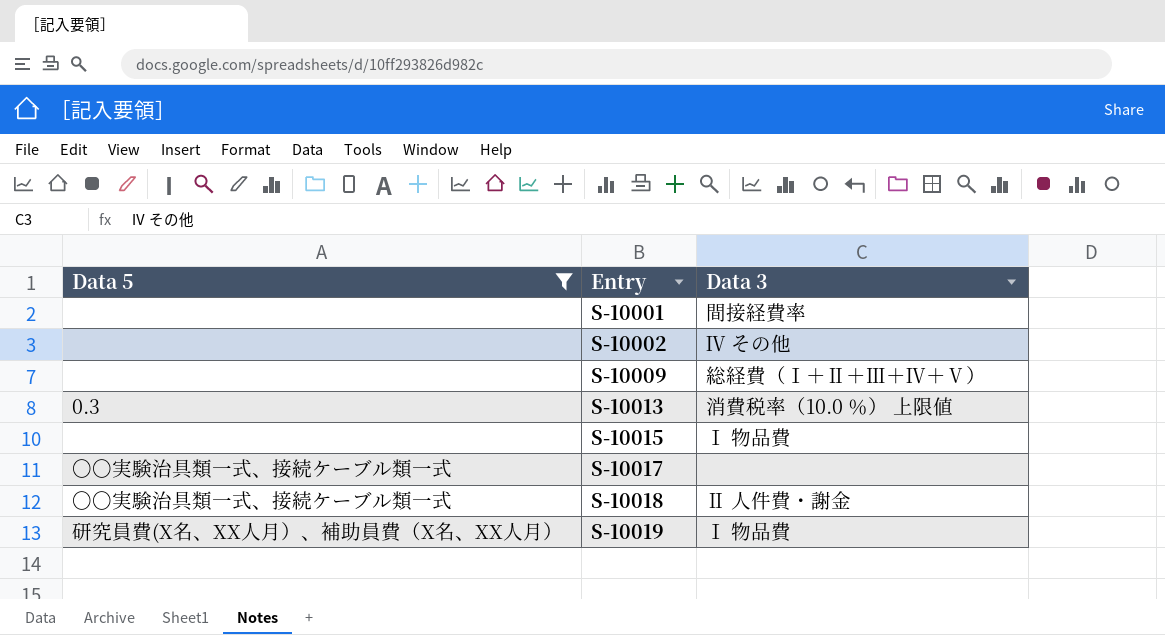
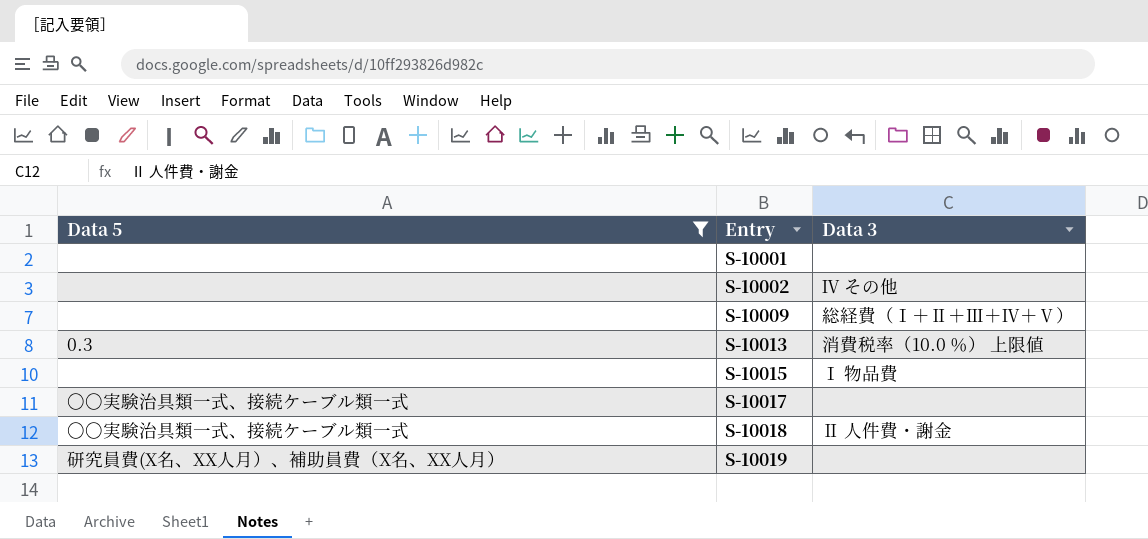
S-10001 | Data 3: 間接経費率 -> none
S-10019 | Data 3: Ⅰ 物品費 -> none

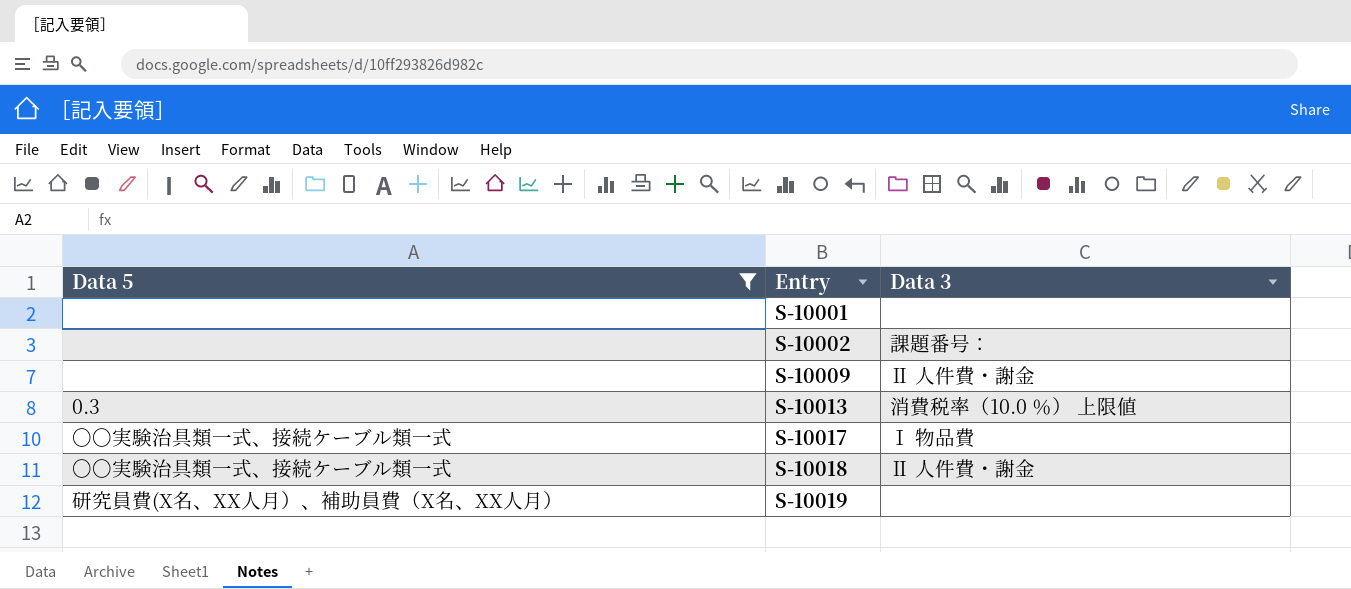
row S-10015: none | Ⅰ 物品費 -> none
S-10002 | Data 3: Ⅳ その他 -> 課題番号：
S-10009 | Data 3: 総経費（Ⅰ＋Ⅱ＋Ⅲ＋Ⅳ＋Ⅴ） -> Ⅱ 人件費・謝金
S-10017 | Data 3: none -> Ⅰ 物品費

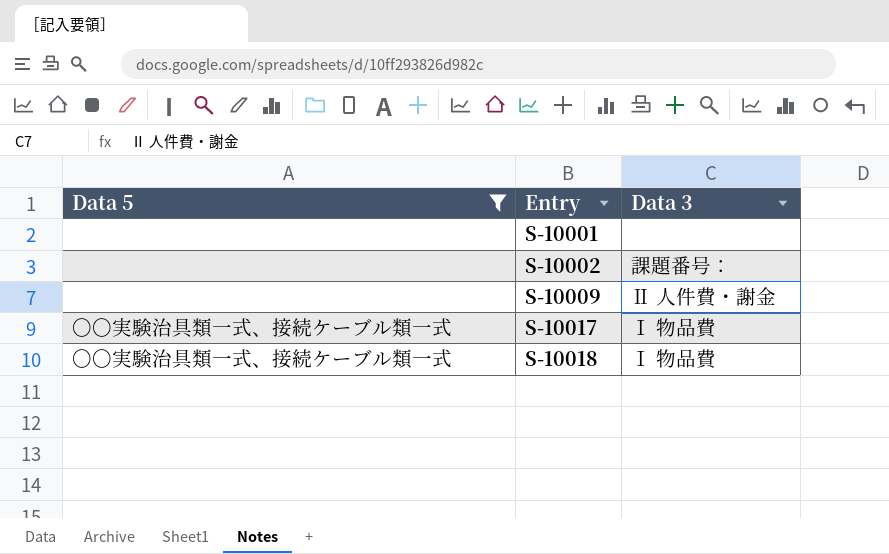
row S-10013: 0.3 | 消費税率（10.0 ％） 上限値 -> none
row S-10019: 研究員費(X名、XX人月）、補助員費（X名、XX人月） | none -> none
S-10018 | Data 3: Ⅱ 人件費・謝金 -> Ⅰ 物品費

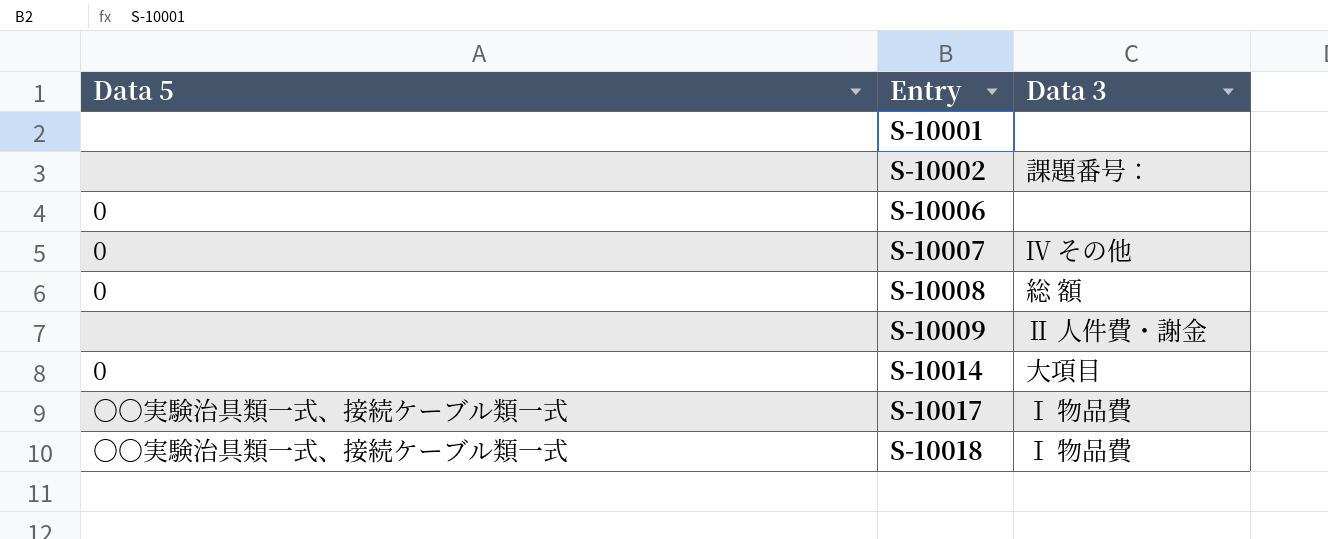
filter: Data 5 != 0 -> none

